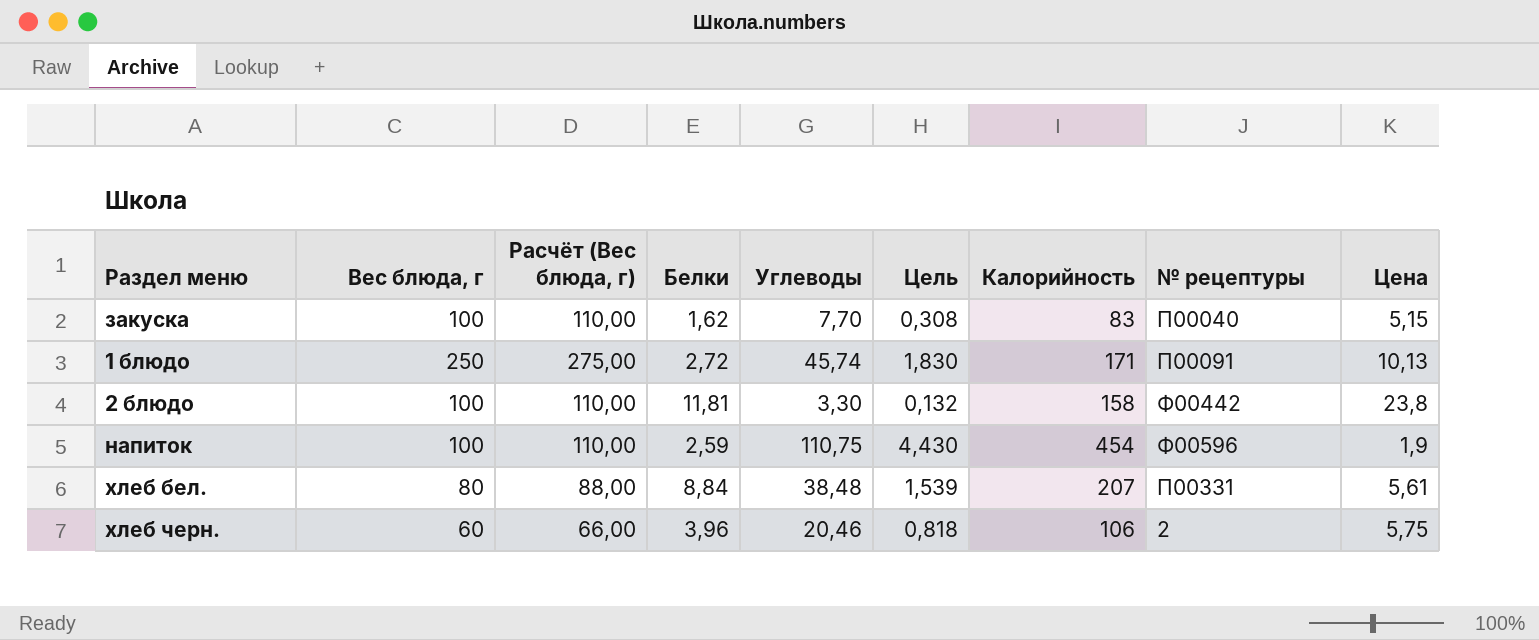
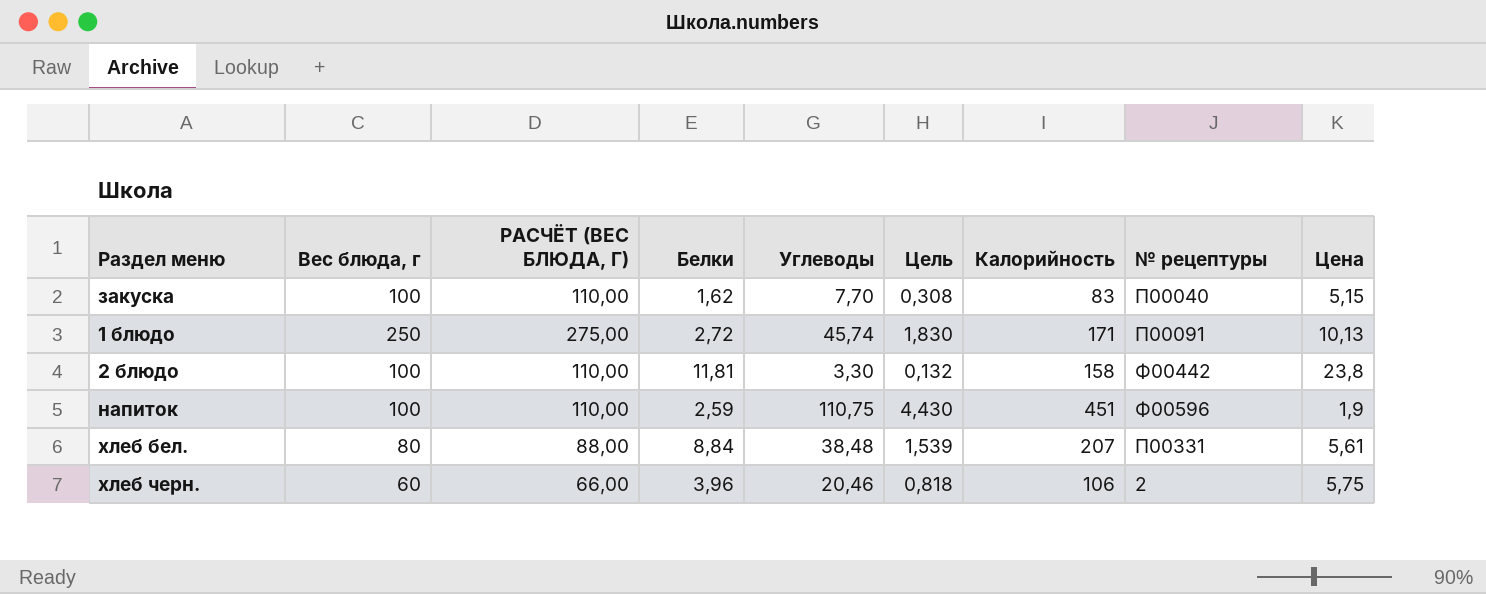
column name: Расчёт (Вес блюда, г) -> РАСЧЁТ (ВЕС БЛЮДА, Г)
напиток | Калорийность: 454 -> 451

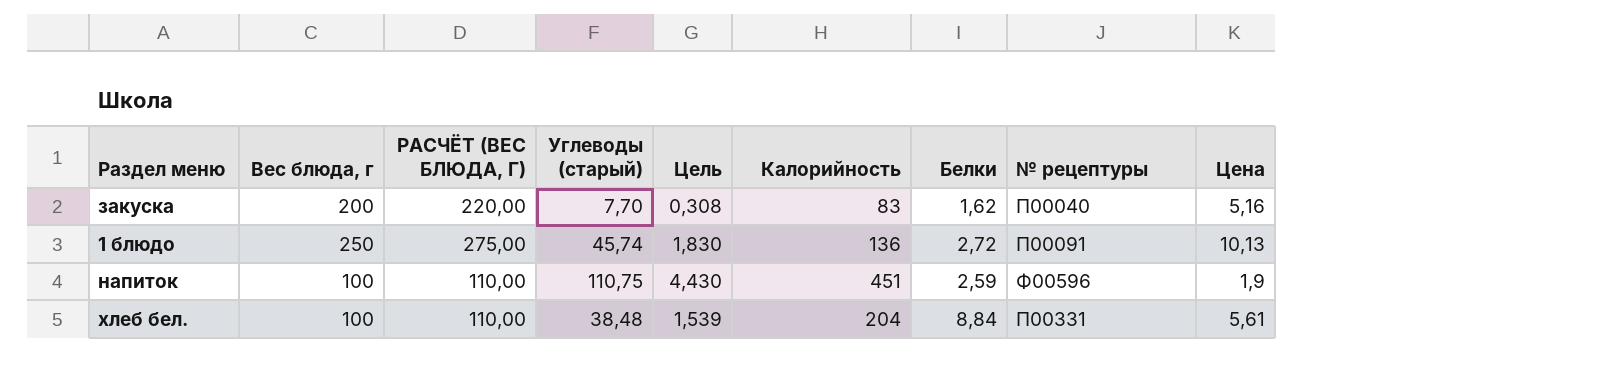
column name: Углеводы -> Углеводы (старый)
column Белки | position: 4 -> 7
row 2 блюдо: 100 | 110,00 | 11,81 | 3,30 | 0,132 | 158 | Ф00442 | 23,8 -> none
row хлеб черн.: 60 | 66,00 | 3,96 | 20,46 | 0,818 | 106 | 2 | 5,75 -> none
закуска | Вес блюда, г: 100 -> 200
закуска | РАСЧЁТ (ВЕС БЛЮДА, Г): 110,00 -> 220,00
закуска | Цена: 5,15 -> 5,16
1 блюдо | Калорийность: 171 -> 136
хлеб бел. | Вес блюда, г: 80 -> 100
хлеб бел. | РАСЧЁТ (ВЕС БЛЮДА, Г): 88,00 -> 110,00
хлеб бел. | Калорийность: 207 -> 204

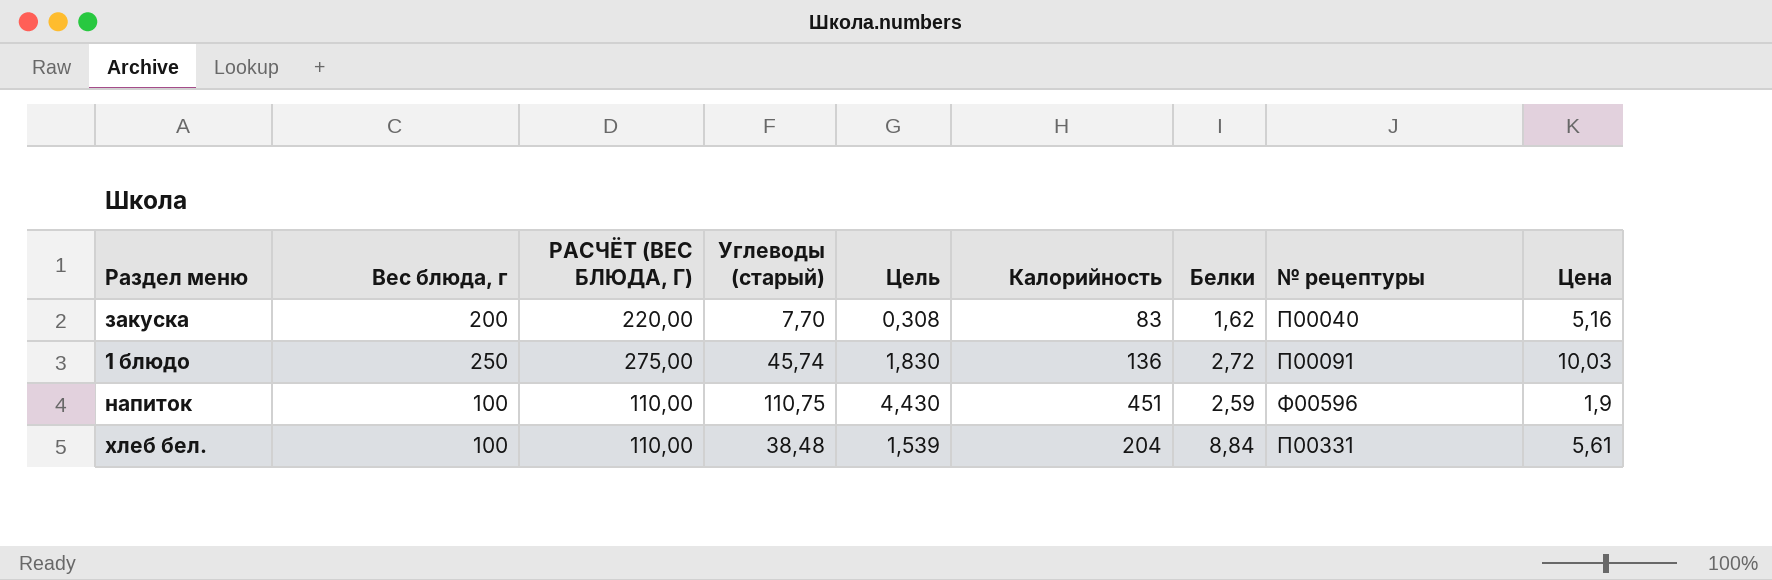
1 блюдо | Цена: 10,13 -> 10,03

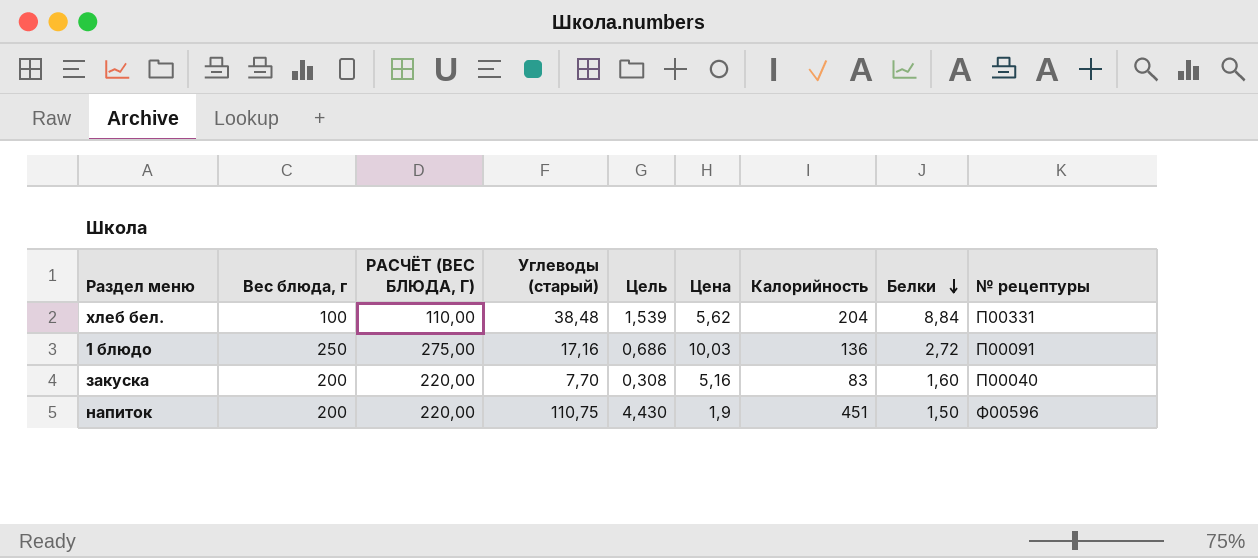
row order: none -> Белки descending
column Цена | position: 9 -> 6
хлеб бел. | Цена: 5,61 -> 5,62
1 блюдо | Углеводы (старый): 45,74 -> 17,16
1 блюдо | Цель: 1,830 -> 0,686
закуска | Белки: 1,62 -> 1,60
напиток | Вес блюда, г: 100 -> 200
напиток | РАСЧЁТ (ВЕС БЛЮДА, Г): 110,00 -> 220,00
напиток | Белки: 2,59 -> 1,50

